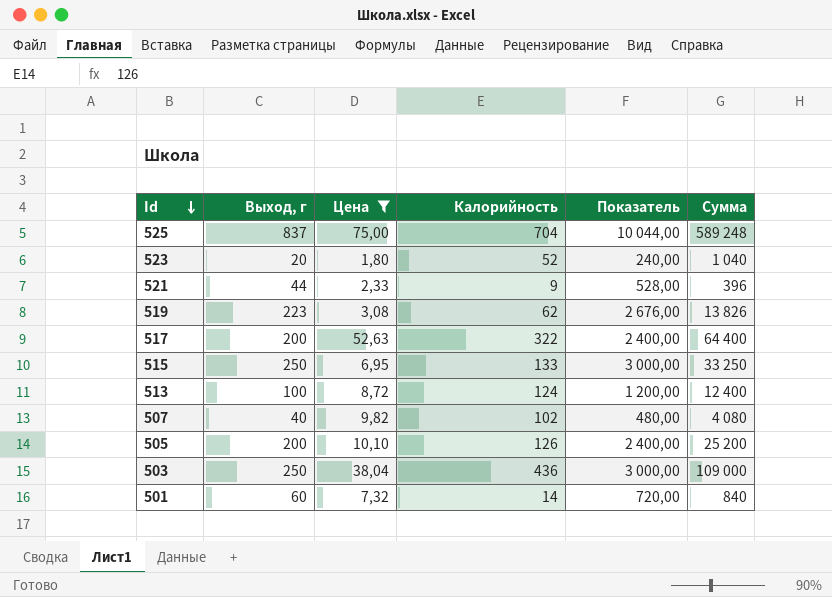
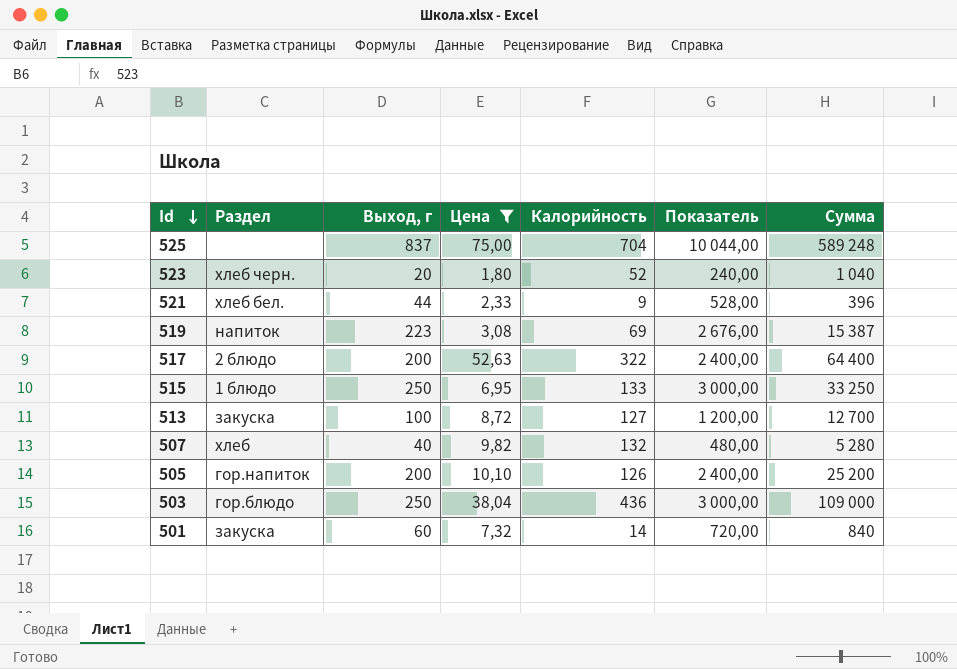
column Раздел | position: none -> 2
519 | Калорийность: 62 -> 69
519 | Сумма: 13 826 -> 15 387
513 | Калорийность: 124 -> 127
513 | Сумма: 12 400 -> 12 700
507 | Калорийность: 102 -> 132
507 | Сумма: 4 080 -> 5 280

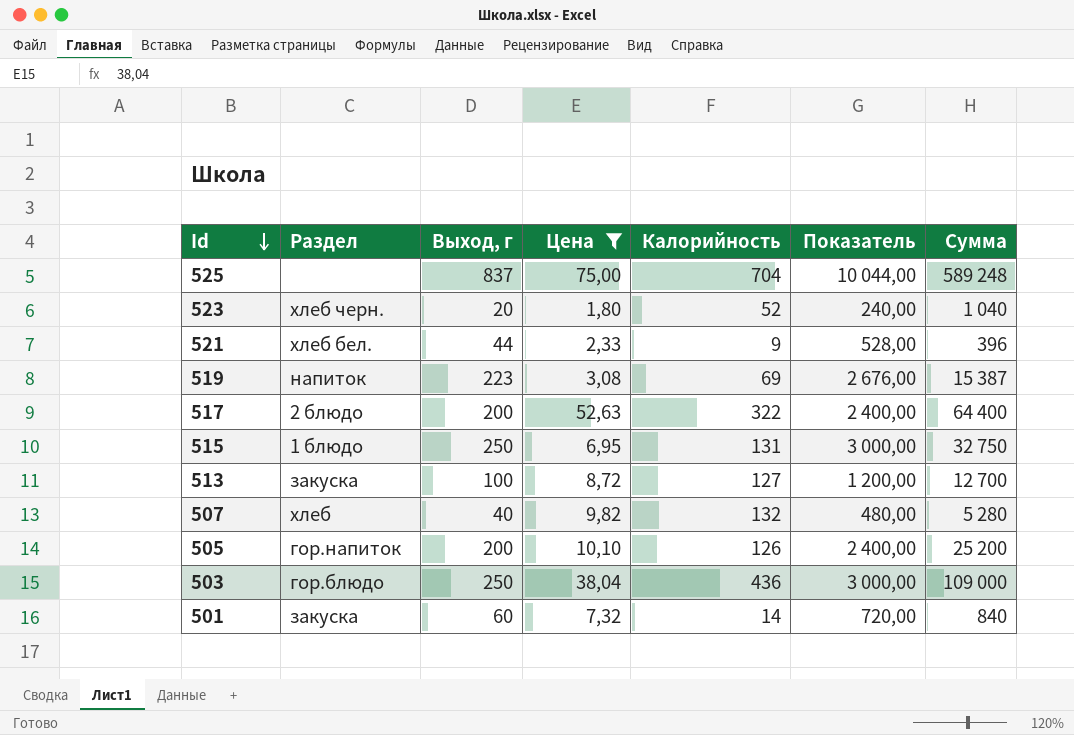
515 | Калорийность: 133 -> 131
515 | Сумма: 33 250 -> 32 750

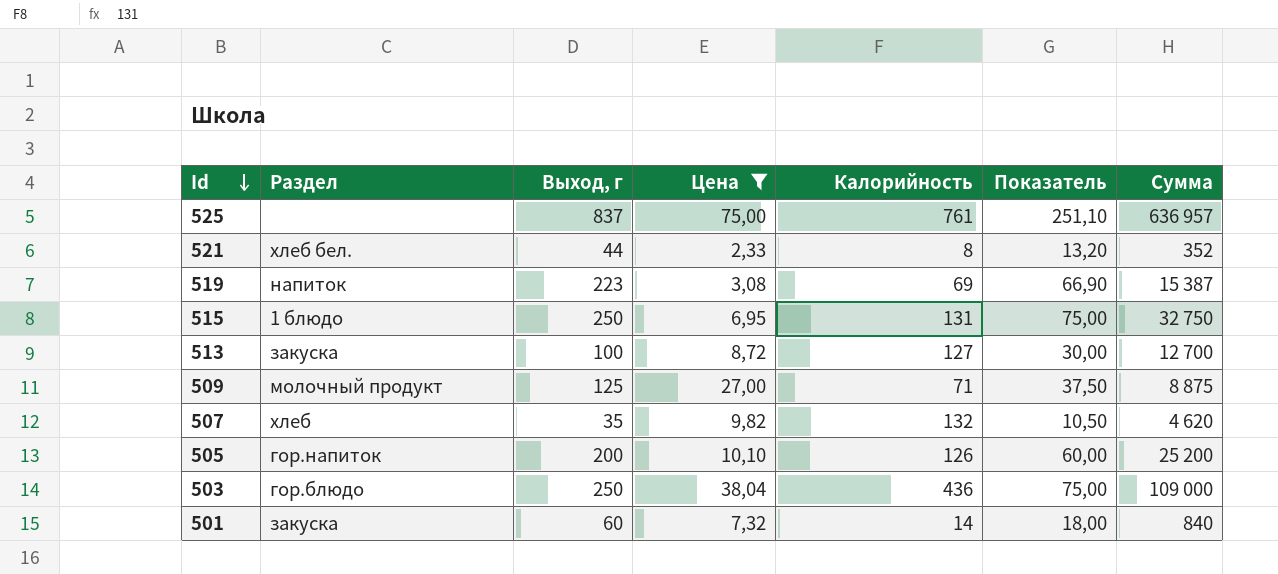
column Показатель | formula: [Выход, г] * 12 -> [Выход, г] * 0,3
row 523: хлеб черн. | 20 | 1,80 | 52 | 240,00 | 1 040 -> none
row 517: 2 блюдо | 200 | 52,63 | 322 | 2 400,00 | 64 400 -> none
525 | Калорийность: 704 -> 761
525 | Сумма: 589 248 -> 636 957
521 | Калорийность: 9 -> 8
521 | Сумма: 396 -> 352
row 509: none -> молочный продукт | 125 | 27,00 | 71 | 37,50 | 8 875
507 | Выход, г: 40 -> 35
507 | Сумма: 5 280 -> 4 620

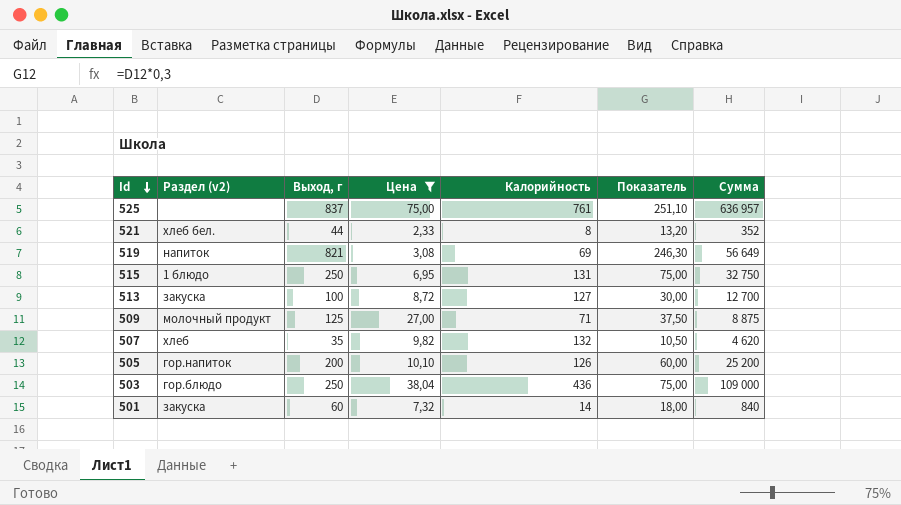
column name: Раздел -> Раздел (v2)
519 | Выход, г: 223 -> 821
519 | Показатель: 66,90 -> 246,30
519 | Сумма: 15 387 -> 56 649

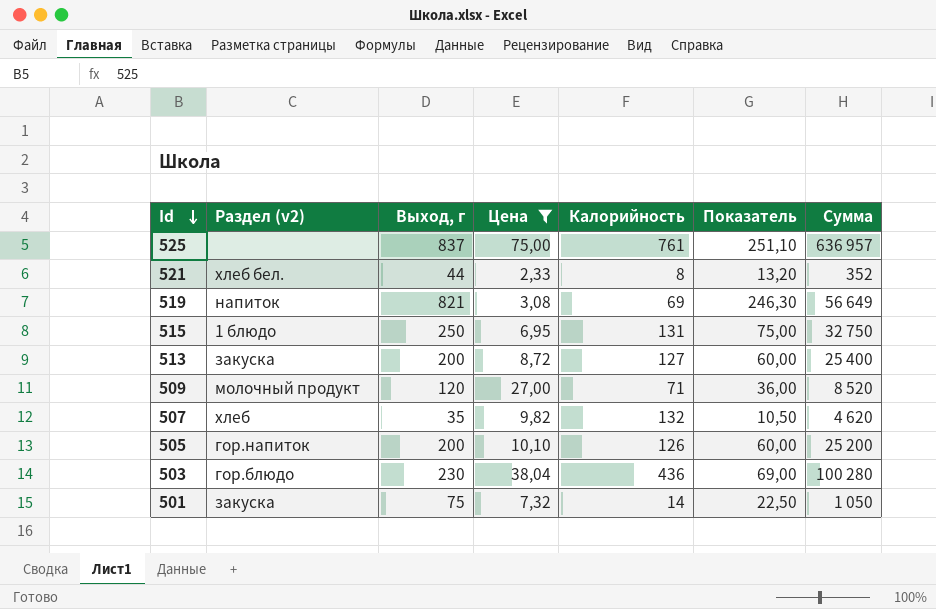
513 | Выход, г: 100 -> 200
513 | Показатель: 30,00 -> 60,00
513 | Сумма: 12 700 -> 25 400
509 | Выход, г: 125 -> 120
509 | Показатель: 37,50 -> 36,00
509 | Сумма: 8 875 -> 8 520
503 | Выход, г: 250 -> 230
503 | Показатель: 75,00 -> 69,00
503 | Сумма: 109 000 -> 100 280
501 | Выход, г: 60 -> 75
501 | Показатель: 18,00 -> 22,50
501 | Сумма: 840 -> 1 050

